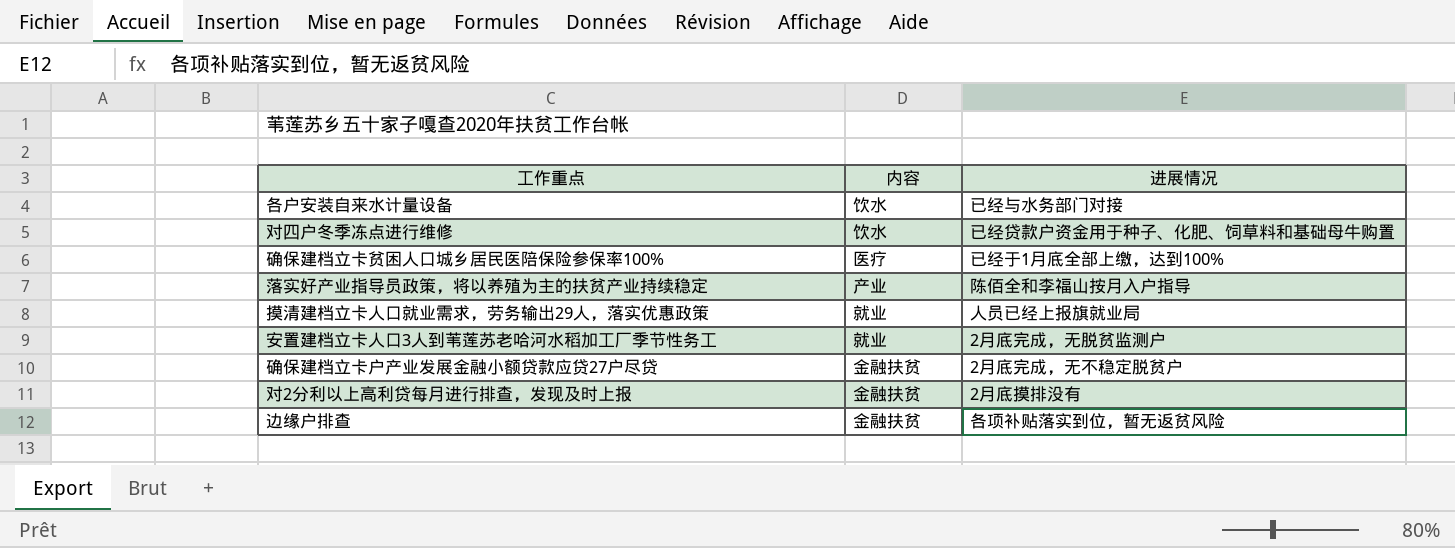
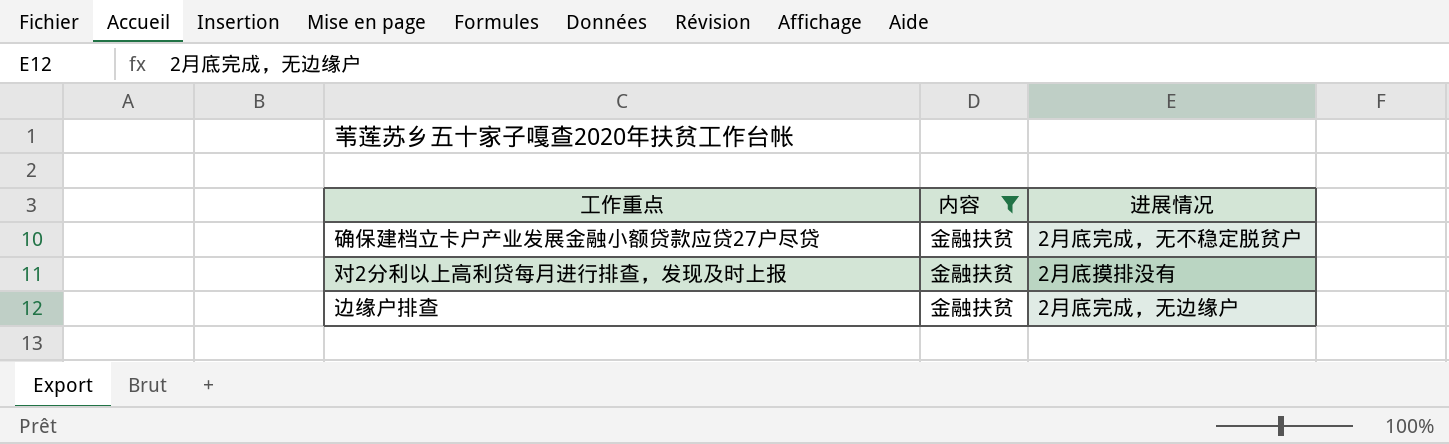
filter: none -> 内容 = 金融扶贫
边缘户排查 | 进展情况: 各项补贴落实到位，暂无返贫风险 -> 2月底完成，无边缘户

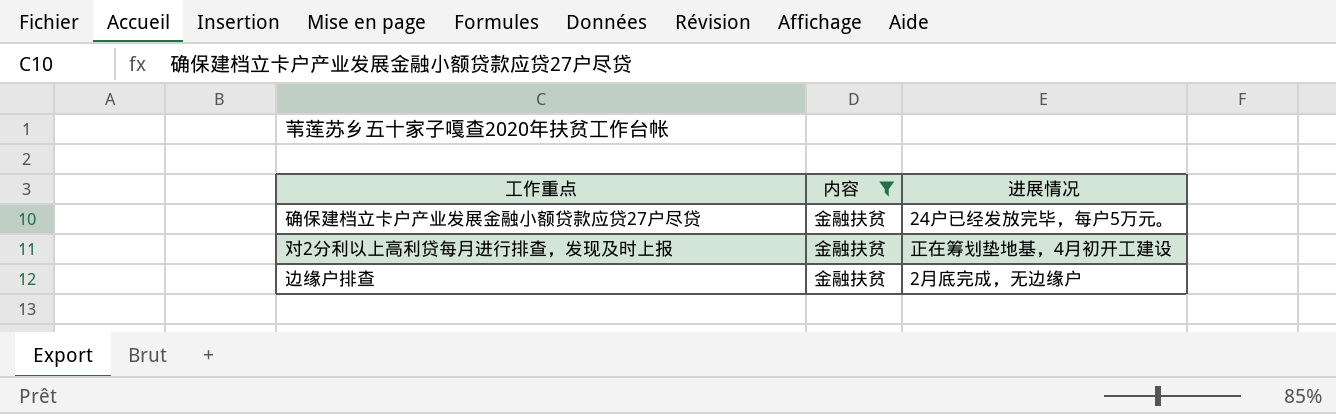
确保建档立卡户产业发展金融小额贷款应贷27户尽贷 | 进展情况: 2月底完成，无不稳定脱贫户 -> 24户已经发放完毕，每户5万元。
对2分利以上高利贷每月进行排查，发现及时上报 | 进展情况: 2月底摸排没有 -> 正在筹划垫地基，4月初开工建设

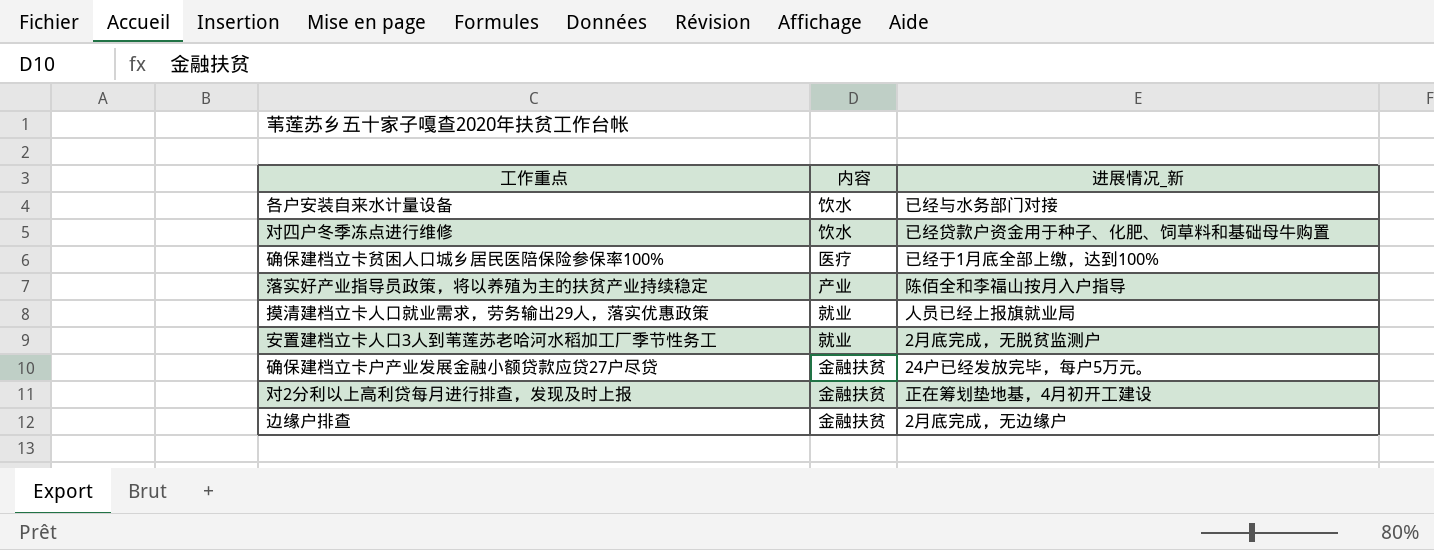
filter: 内容 = 金融扶贫 -> none
column name: 进展情况 -> 进展情况_新

